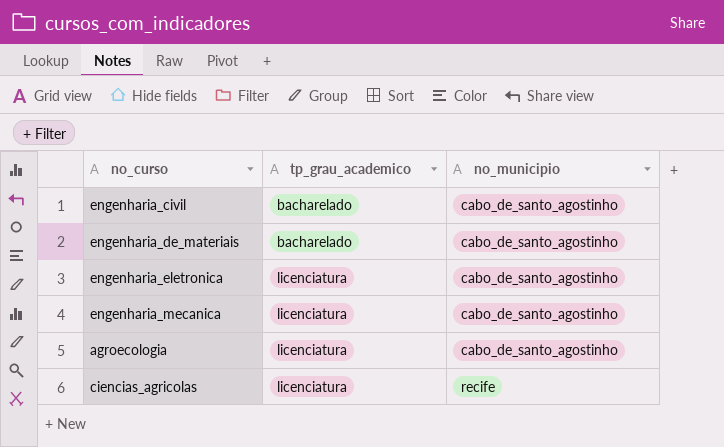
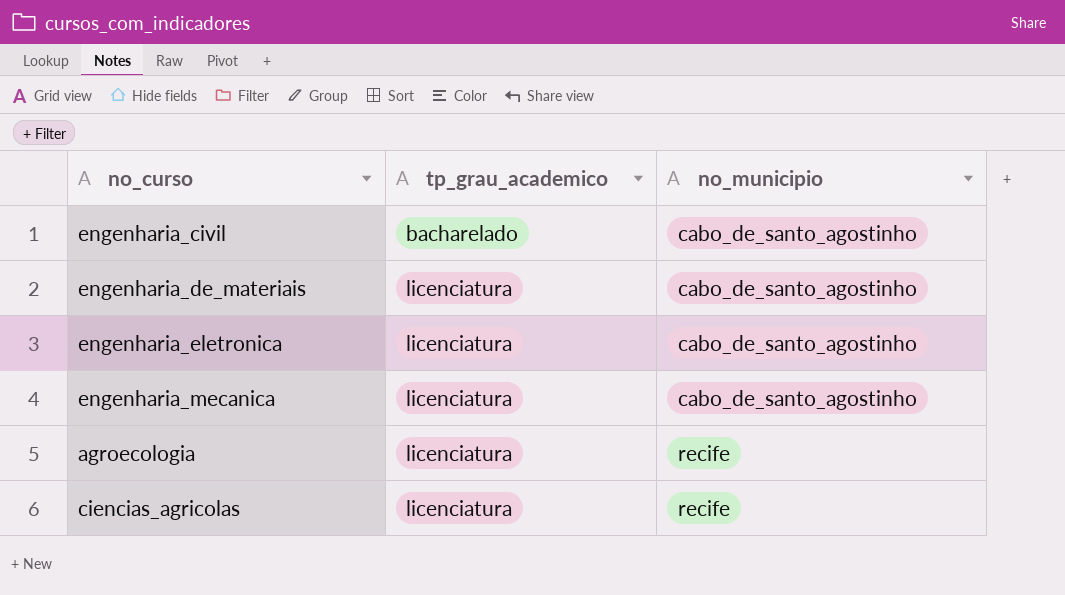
engenharia_de_materiais | tp_grau_academico: bacharelado -> licenciatura
agroecologia | no_municipio: cabo_de_santo_agostinho -> recife

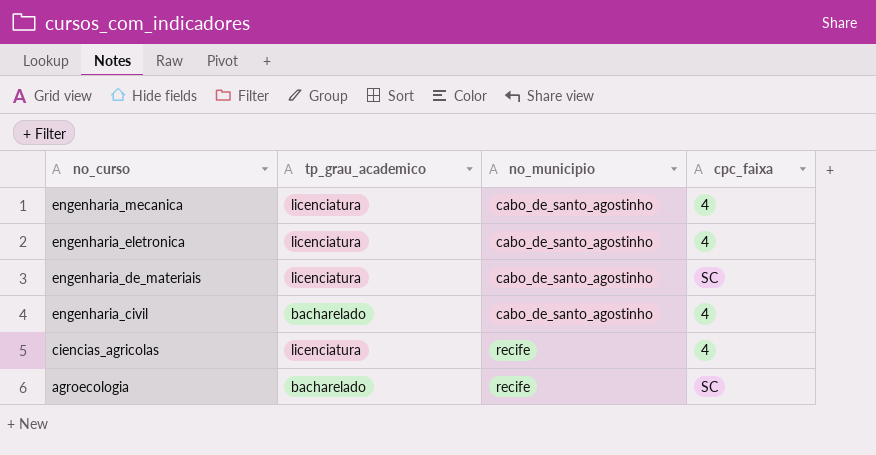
row order: tp_grau_academico ascending -> no_curso descending
column cpc_faixa | position: none -> 4
agroecologia | tp_grau_academico: licenciatura -> bacharelado

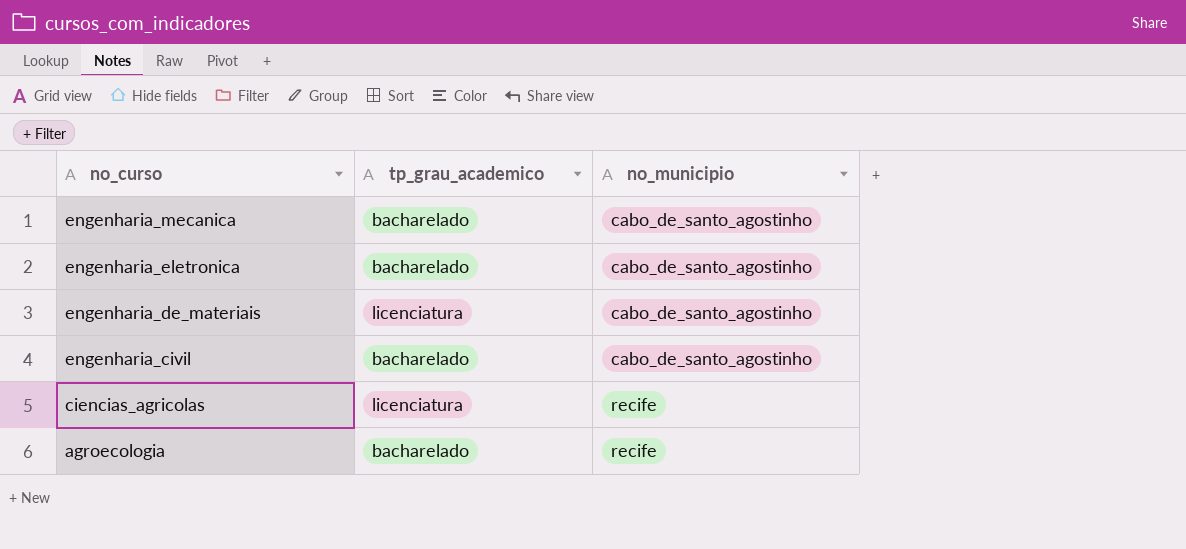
column cpc_faixa | position: 4 -> none
engenharia_mecanica | tp_grau_academico: licenciatura -> bacharelado
engenharia_eletronica | tp_grau_academico: licenciatura -> bacharelado

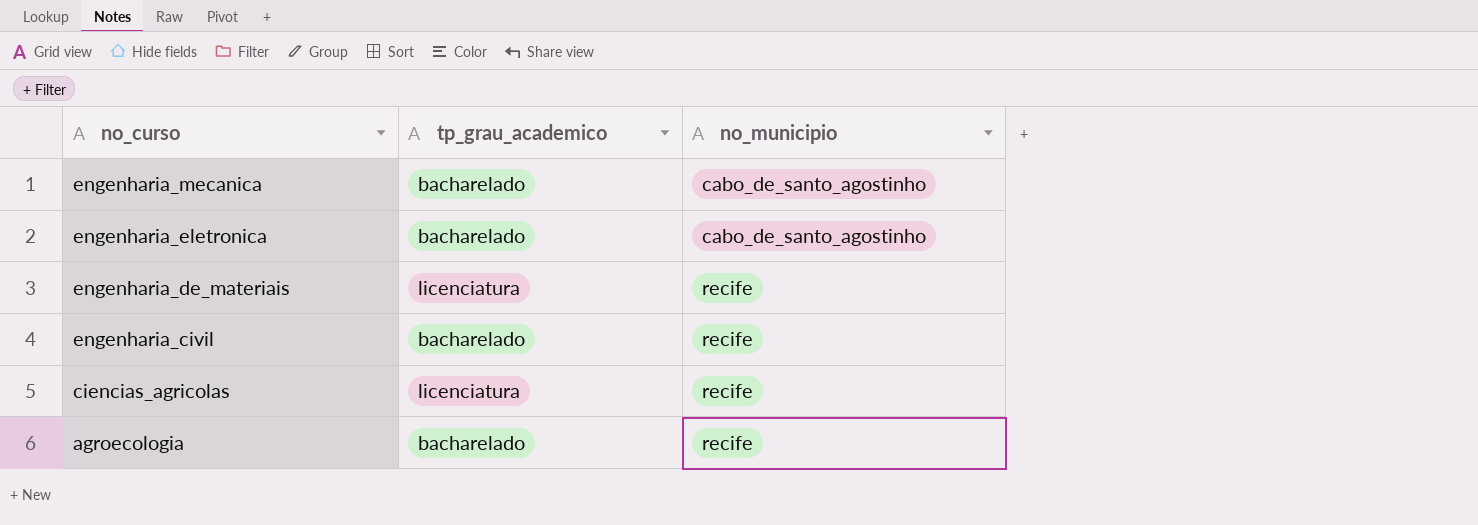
engenharia_de_materiais | no_municipio: cabo_de_santo_agostinho -> recife
engenharia_civil | no_municipio: cabo_de_santo_agostinho -> recife

